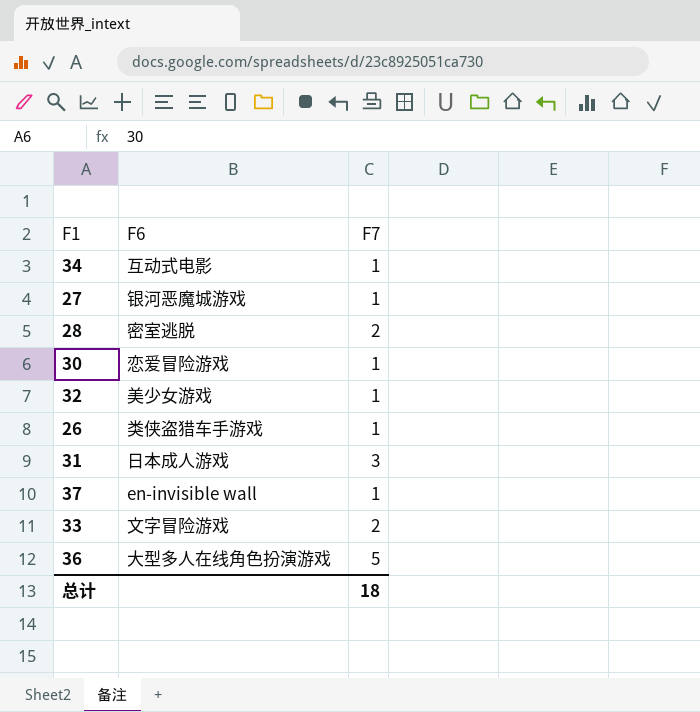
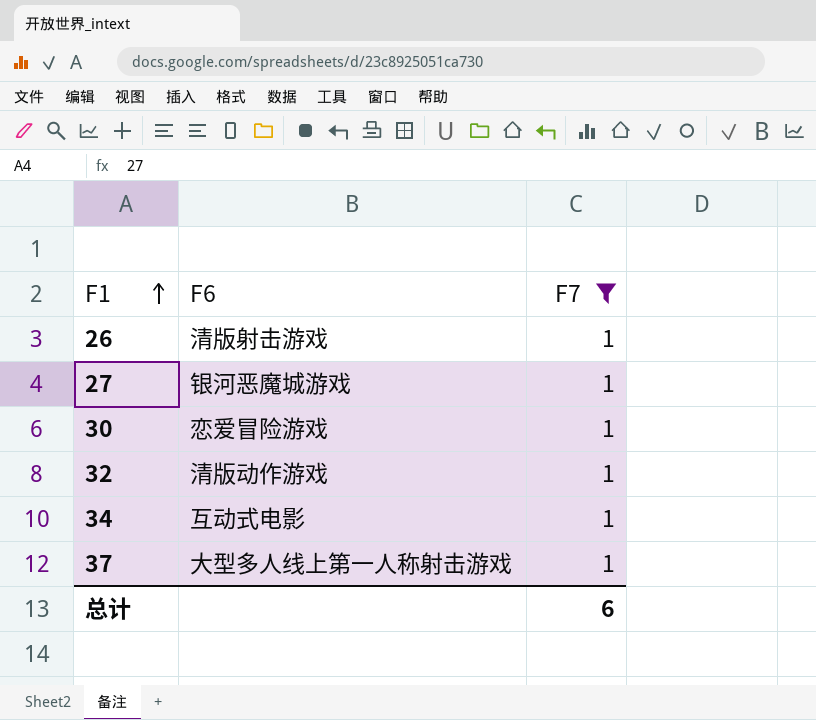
filter: none -> F7 = 1
row order: none -> F1 ascending
26 | F6: 类侠盗猎车手游戏 -> 清版射击游戏
32 | F6: 美少女游戏 -> 清版动作游戏
37 | F6: en-invisible wall -> 大型多人线上第一人称射击游戏
总计 | F7: 18 -> 6

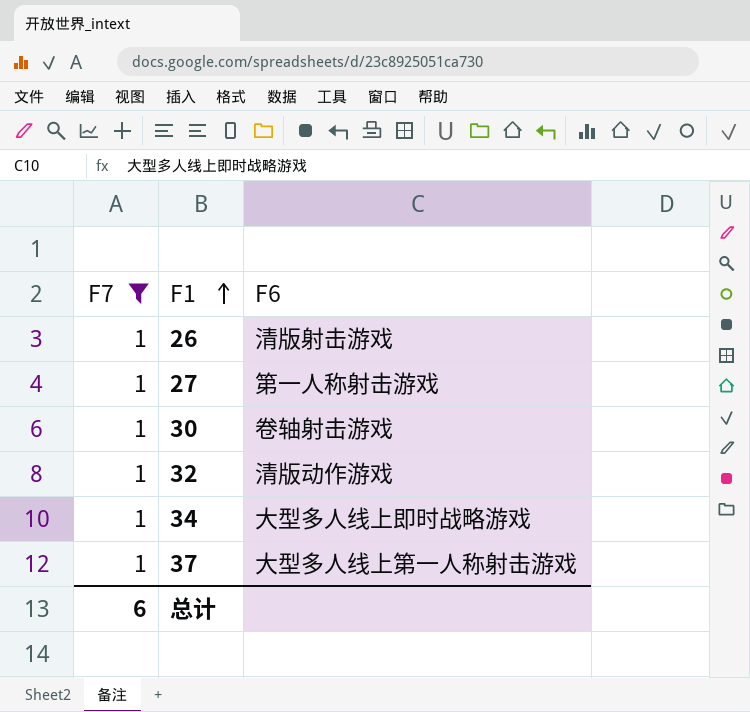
column F7 | position: 3 -> 1
27 | F6: 银河恶魔城游戏 -> 第一人称射击游戏
30 | F6: 恋爱冒险游戏 -> 卷轴射击游戏
34 | F6: 互动式电影 -> 大型多人线上即时战略游戏

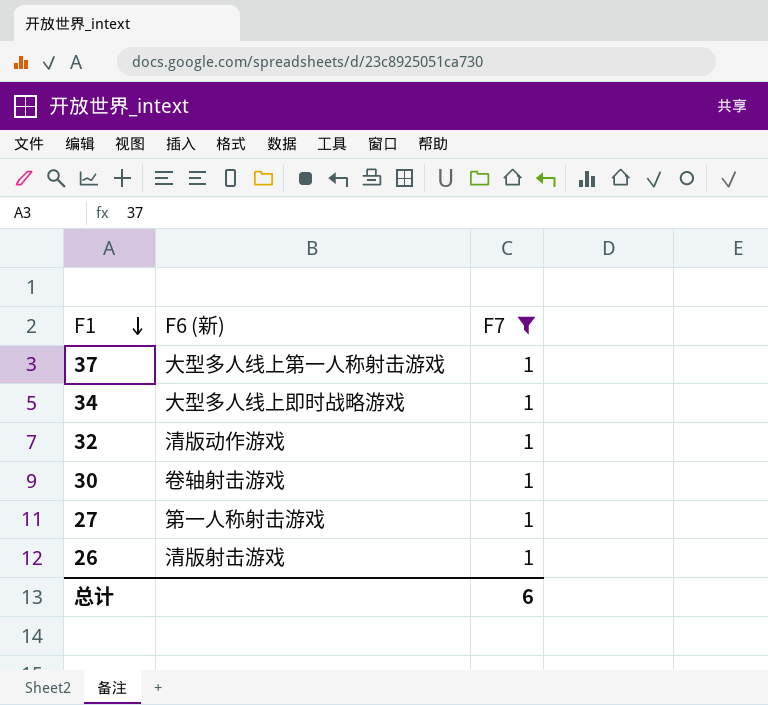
row order: F1 ascending -> F1 descending
column name: F6 -> F6 (新)
column F7 | position: 1 -> 3

